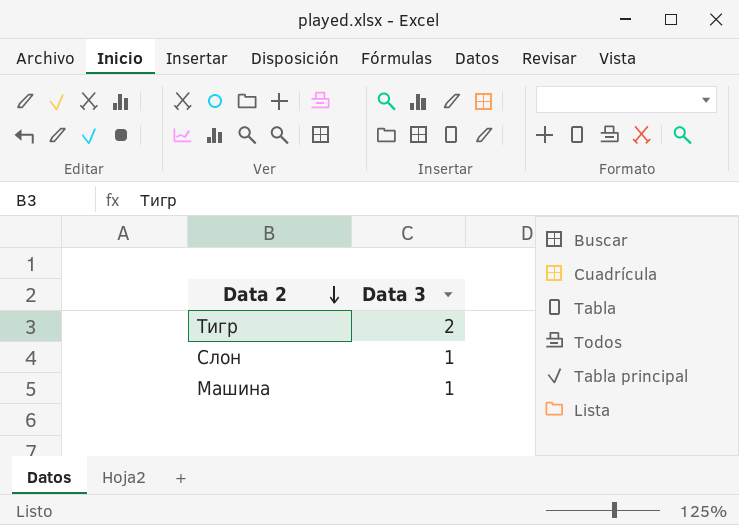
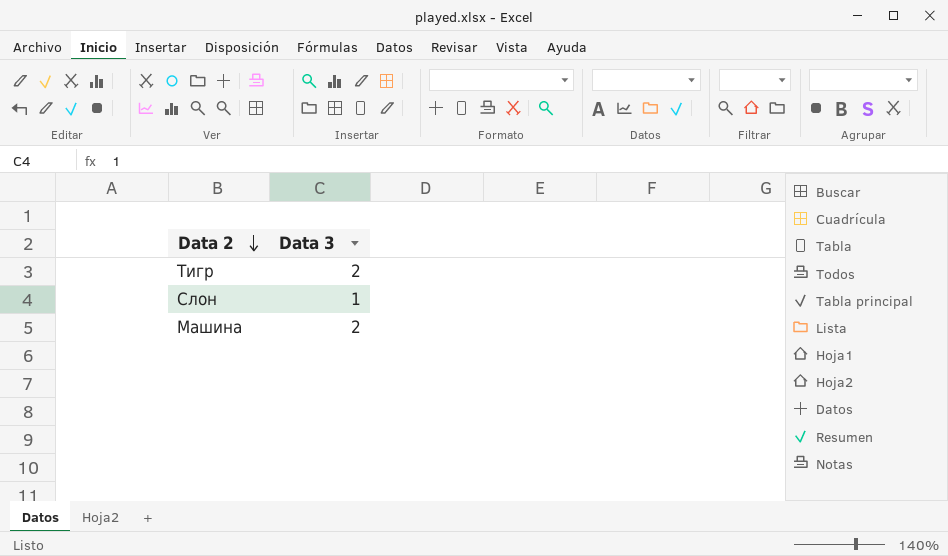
Машина | Data 3: 1 -> 2

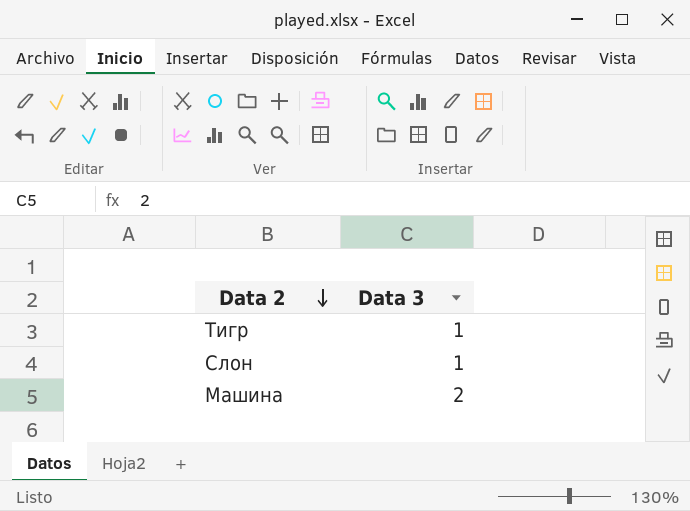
Тигр | Data 3: 2 -> 1

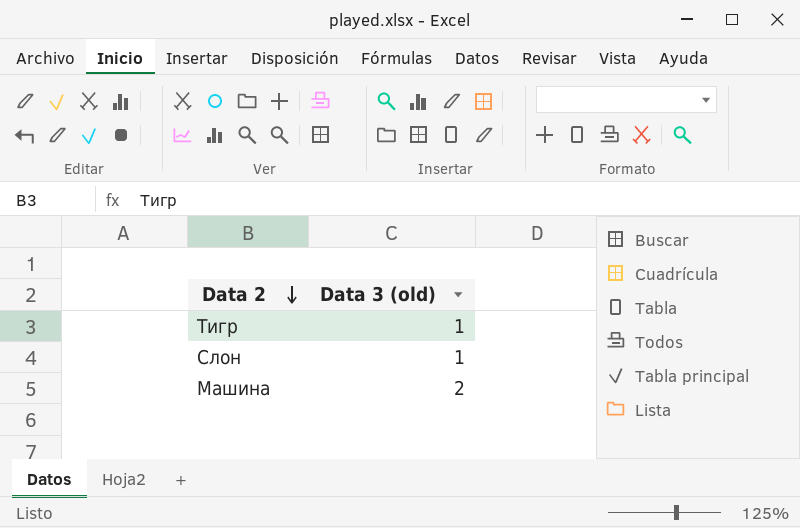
column name: Data 3 -> Data 3 (old)

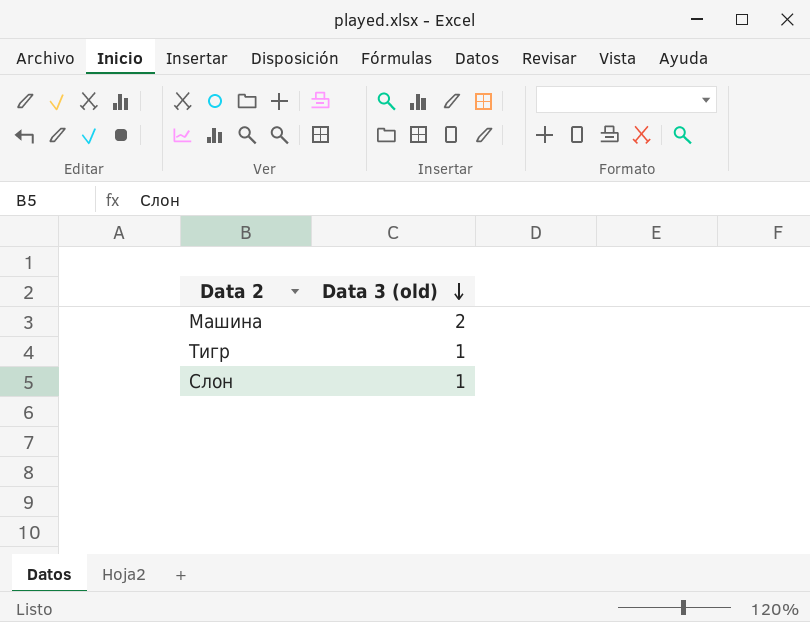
row order: Data 2 descending -> Data 3 (old) descending

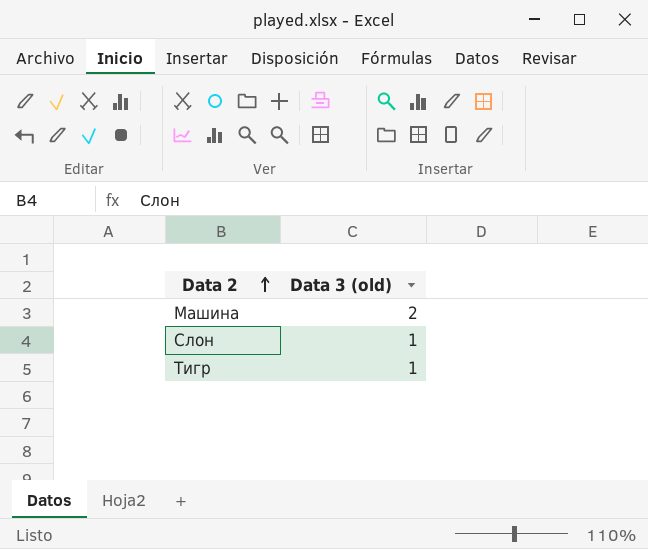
row order: Data 3 (old) descending -> Data 2 ascending

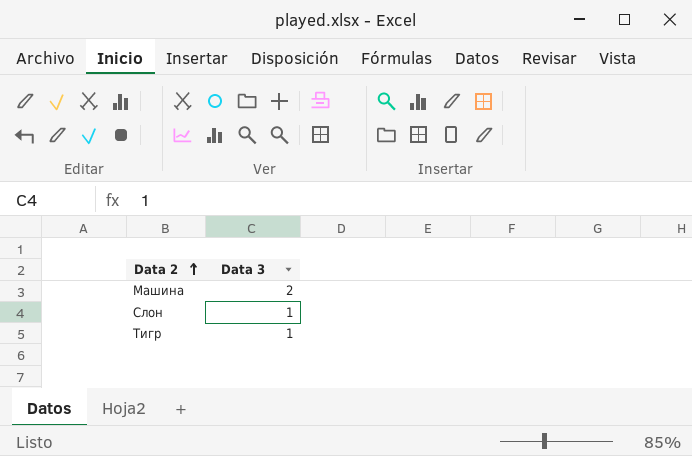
column name: Data 3 (old) -> Data 3

